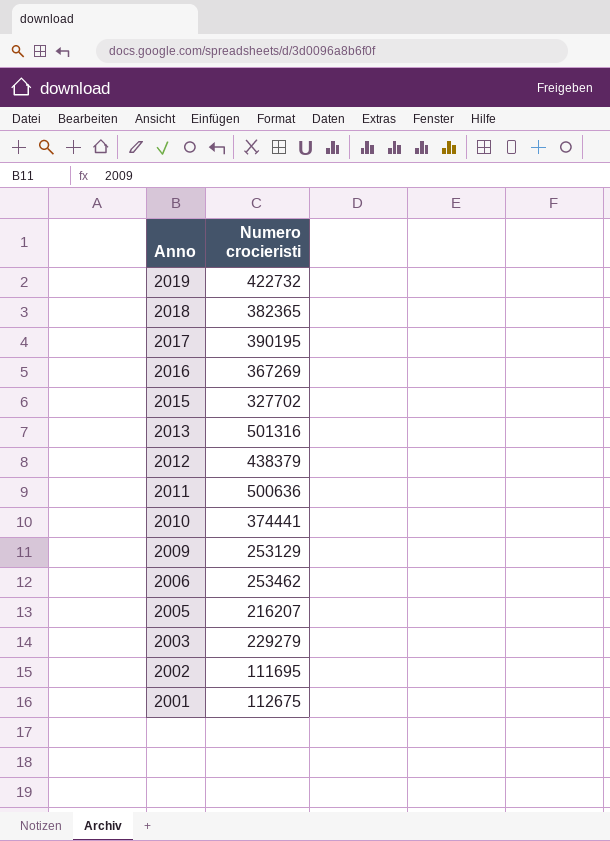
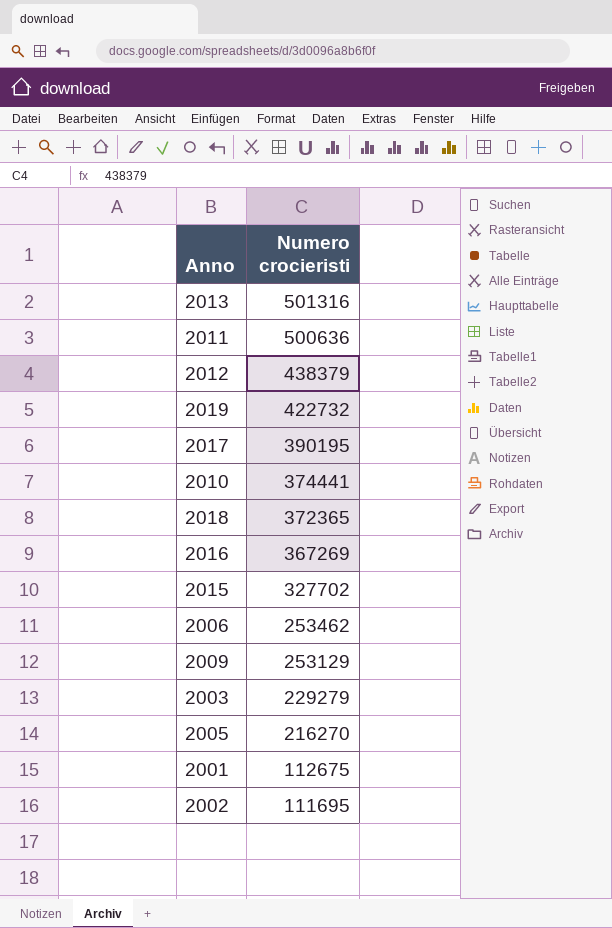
row order: Anno descending -> Numero crocieristi descending
2018 | Numero crocieristi: 382365 -> 372365
2005 | Numero crocieristi: 216207 -> 216270

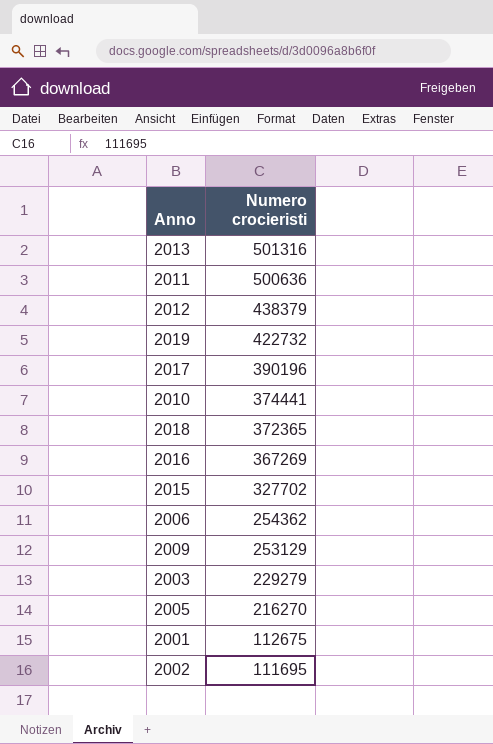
2017 | Numero crocieristi: 390195 -> 390196
2006 | Numero crocieristi: 253462 -> 254362

